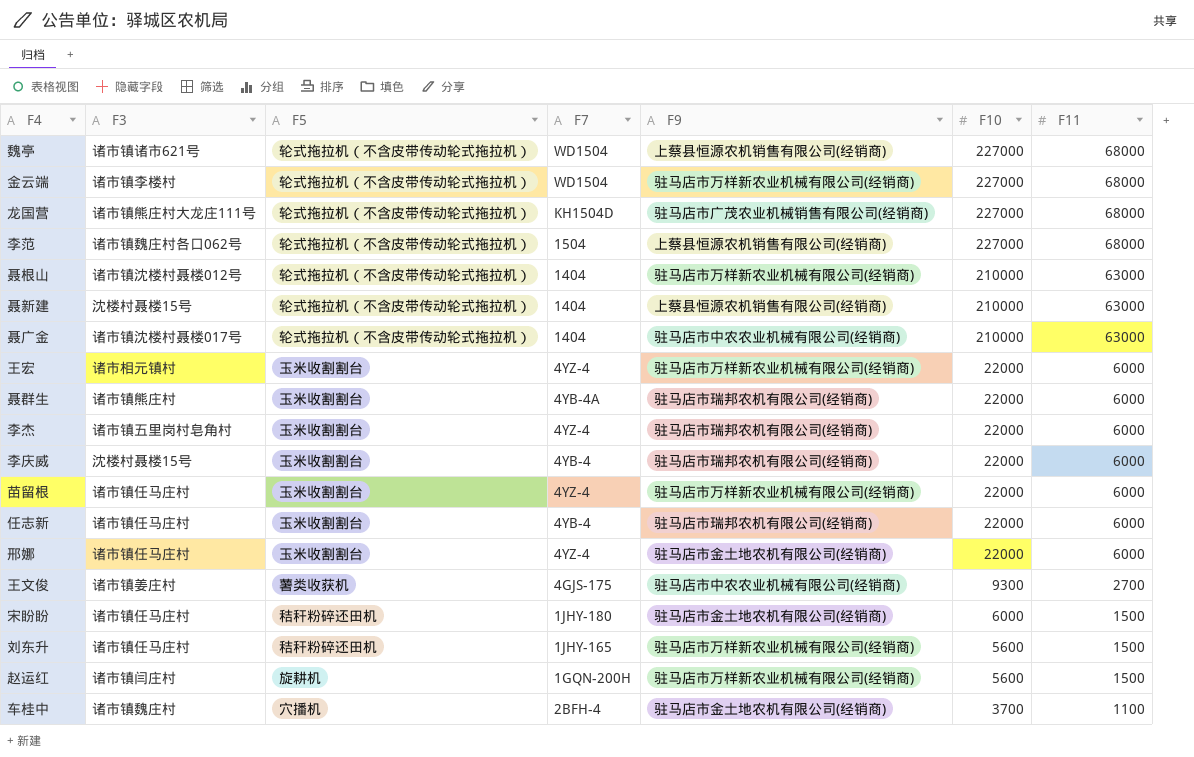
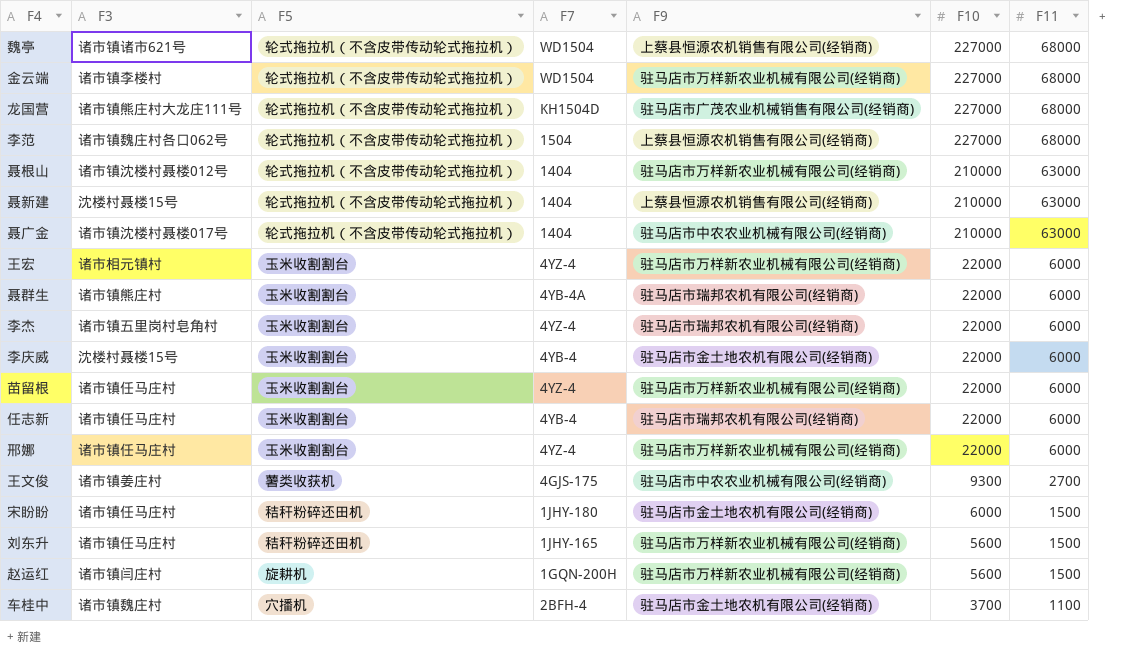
李庆威 | F9: 驻马店市瑞邦农机有限公司(经销商) -> 驻马店市金土地农机有限公司(经销商)
邢娜 | F9: 驻马店市金土地农机有限公司(经销商) -> 驻马店市万样新农业机械有限公司(经销商)

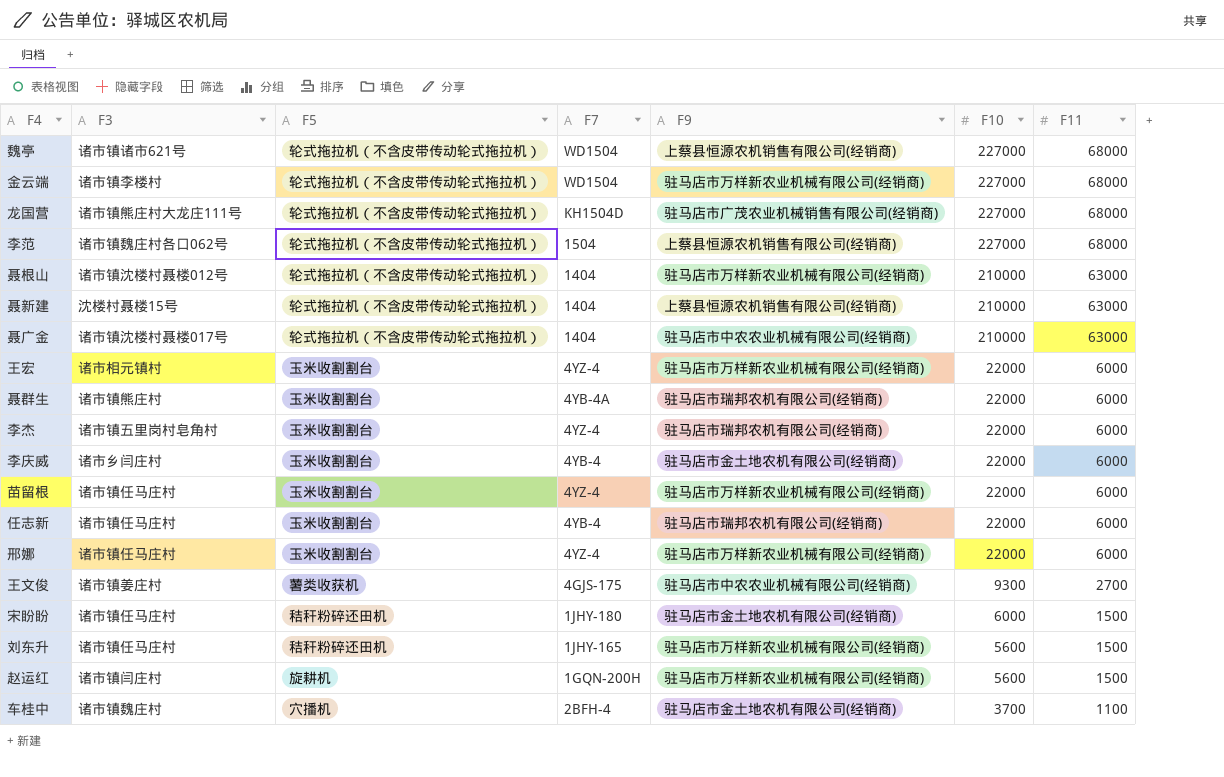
李庆威 | F3: 沈楼村聂楼15号 -> 诸市乡闫庄村

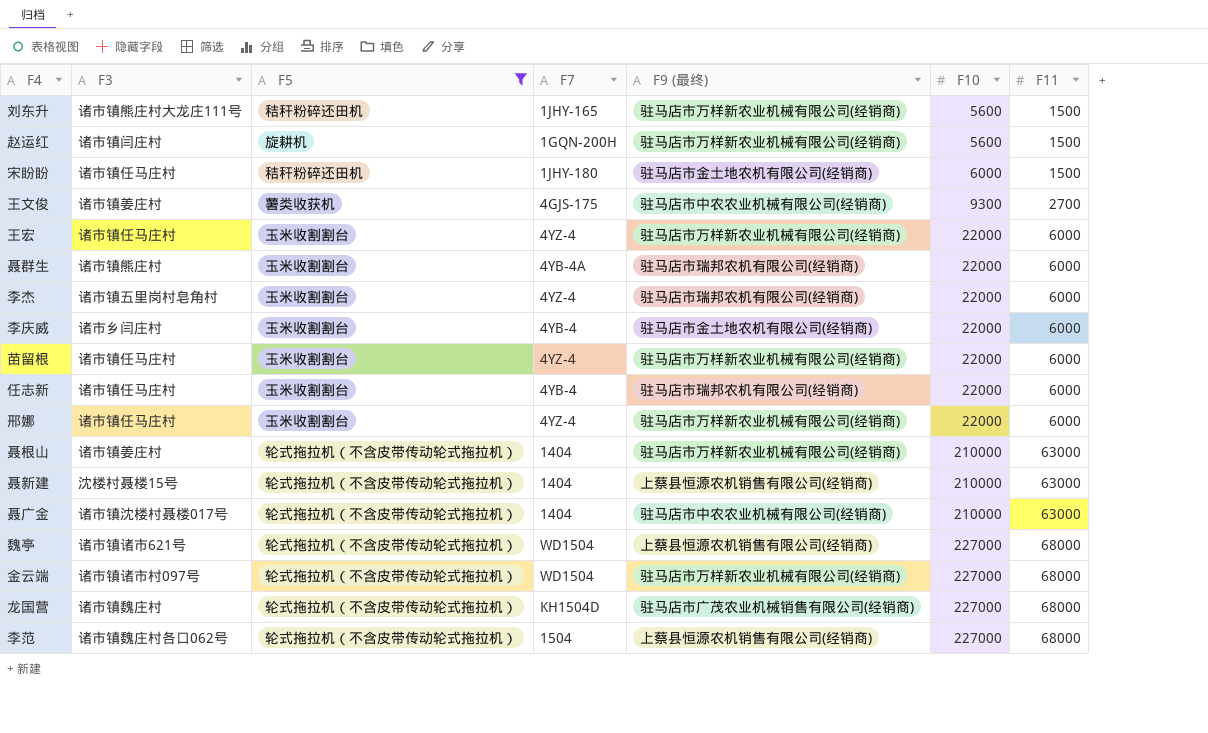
filter: none -> F5 != 穴播机
row order: F10 descending -> F10 ascending
column name: F9 -> F9 (最终)
刘东升 | F3: 诸市镇任马庄村 -> 诸市镇熊庄村大龙庄111号
王宏 | F3: 诸市相元镇村 -> 诸市镇任马庄村
聂根山 | F3: 诸市镇沈楼村聂楼012号 -> 诸市镇姜庄村
金云端 | F3: 诸市镇李楼村 -> 诸市镇诸市村097号
龙国营 | F3: 诸市镇熊庄村大龙庄111号 -> 诸市镇魏庄村

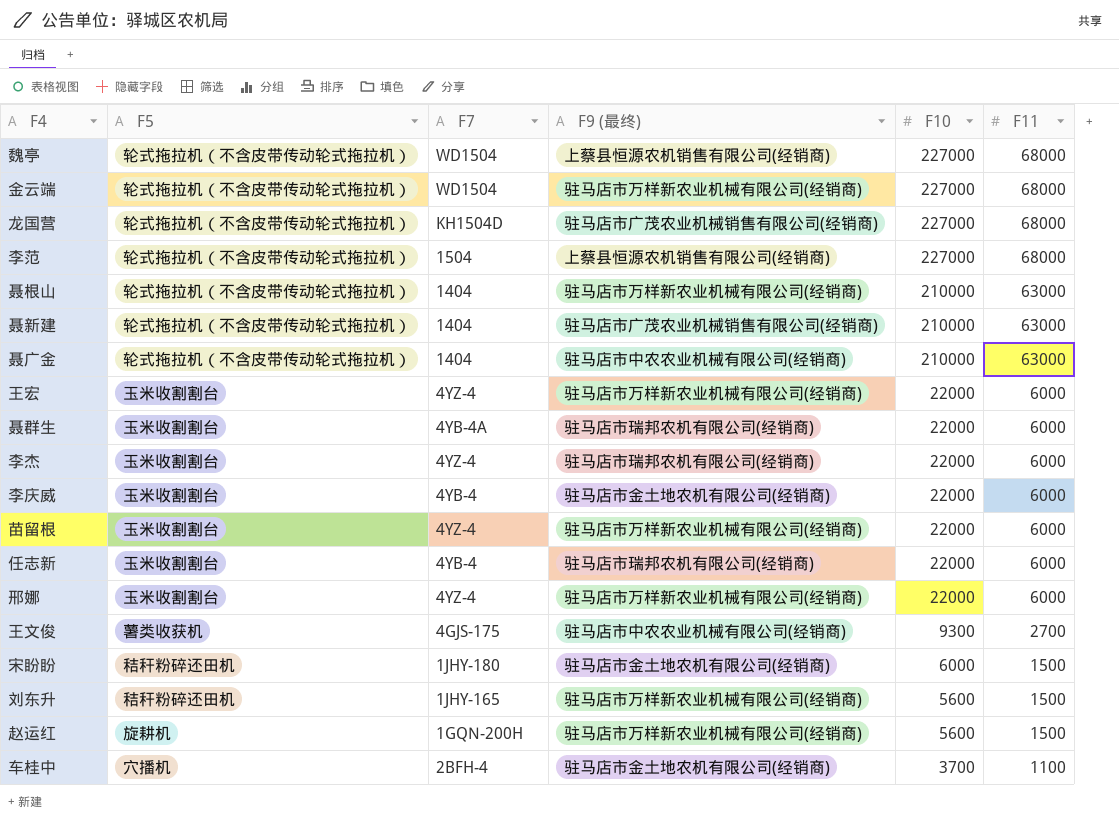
filter: F5 != 穴播机 -> none
row order: F10 ascending -> F10 descending
column F3 | position: 2 -> none
聂新建 | F9 (最终): 上蔡县恒源农机销售有限公司(经销商) -> 驻马店市广茂农业机械销售有限公司(经销商)

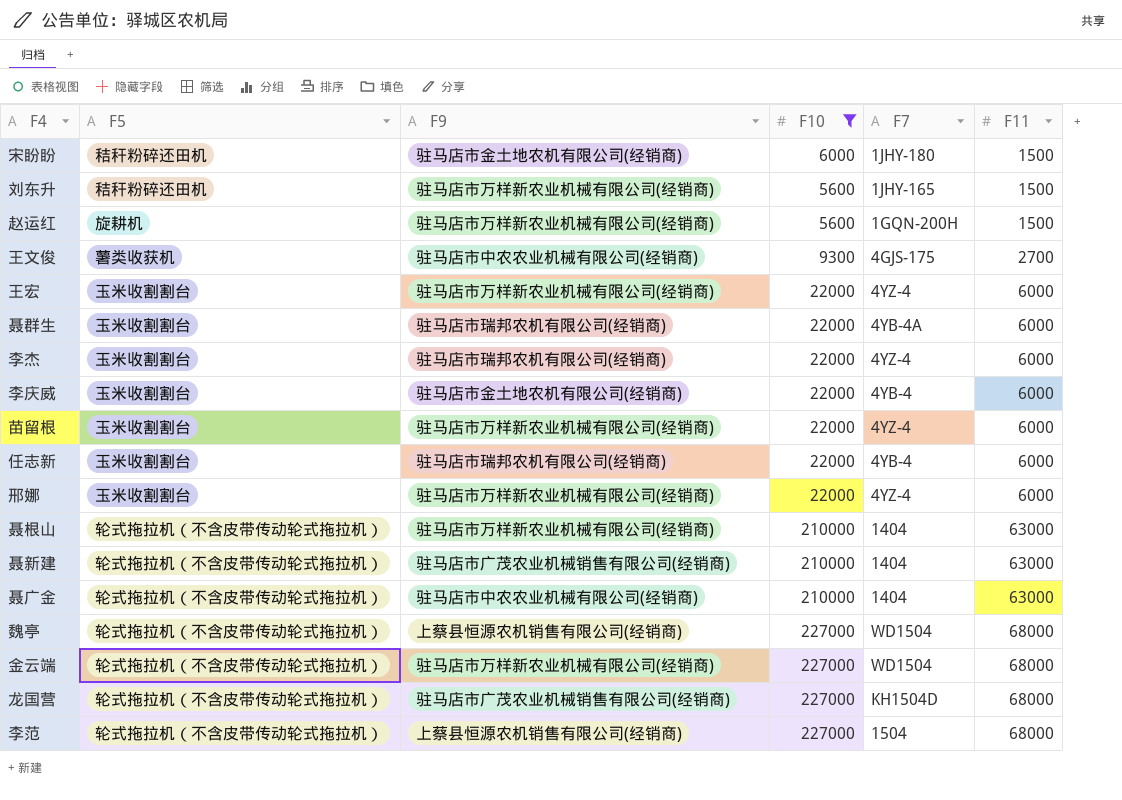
filter: none -> F10 != 3700
row order: F10 descending -> F11 ascending
column name: F9 (最终) -> F9
column F7 | position: 3 -> 5

